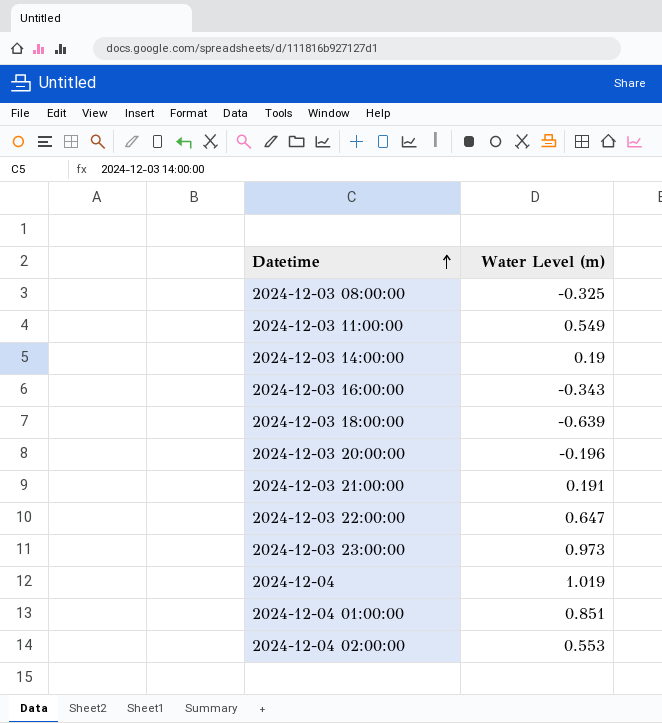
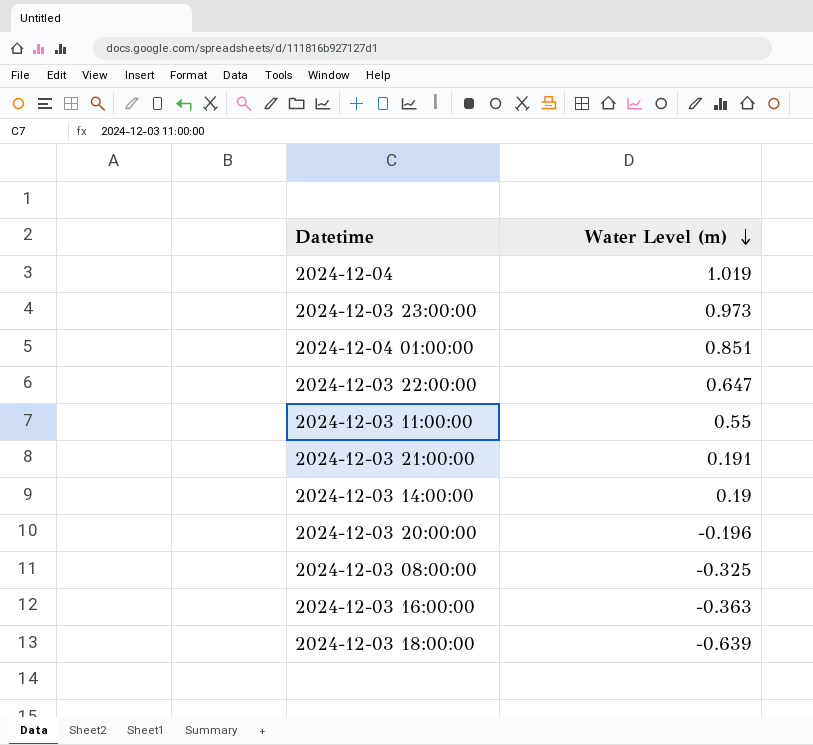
row order: Datetime ascending -> Water Level (m) descending
row 2024-12-04 02:00:00: 0.553 -> none
2024-12-03 11:00:00 | Water Level (m): 0.549 -> 0.55
2024-12-03 16:00:00 | Water Level (m): -0.343 -> -0.363

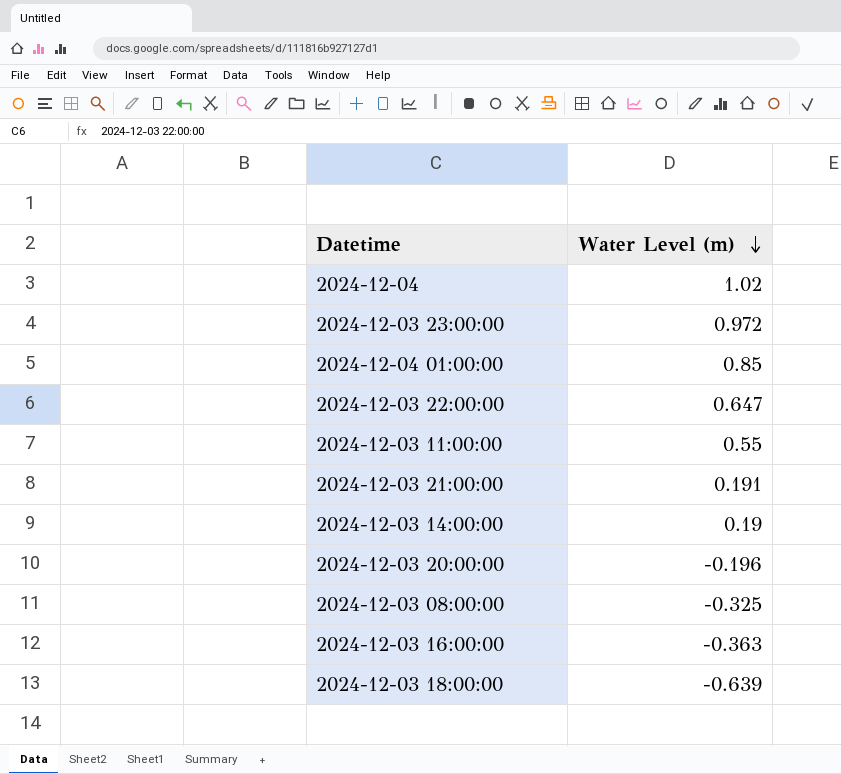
2024-12-04 | Water Level (m): 1.019 -> 1.02
2024-12-03 23:00:00 | Water Level (m): 0.973 -> 0.972
2024-12-04 01:00:00 | Water Level (m): 0.851 -> 0.85

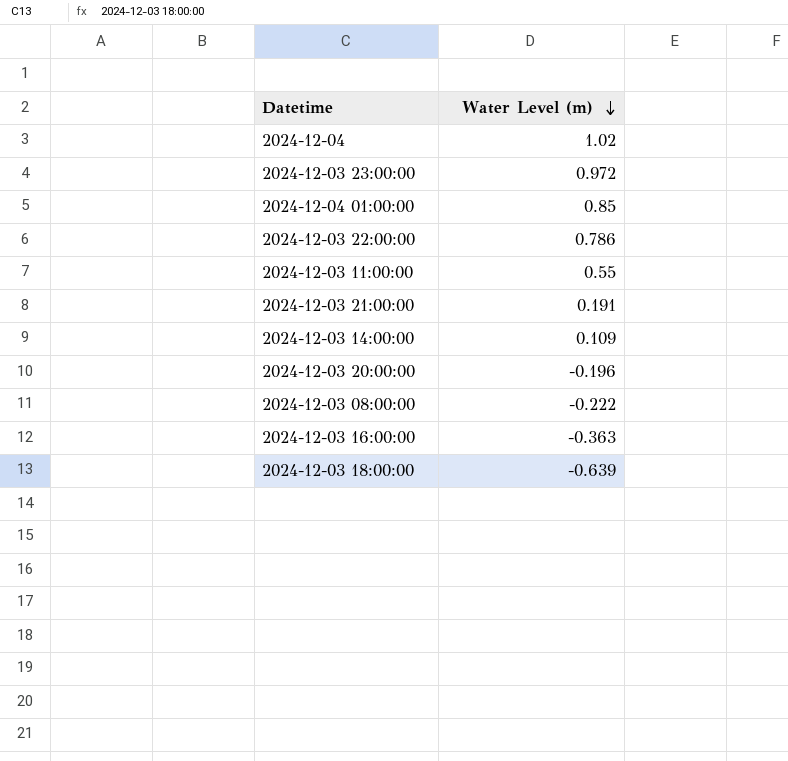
2024-12-03 22:00:00 | Water Level (m): 0.647 -> 0.786
2024-12-03 14:00:00 | Water Level (m): 0.19 -> 0.109
2024-12-03 08:00:00 | Water Level (m): -0.325 -> -0.222

